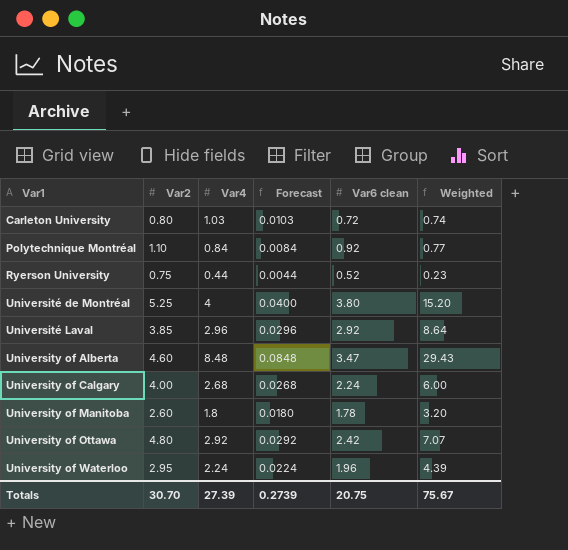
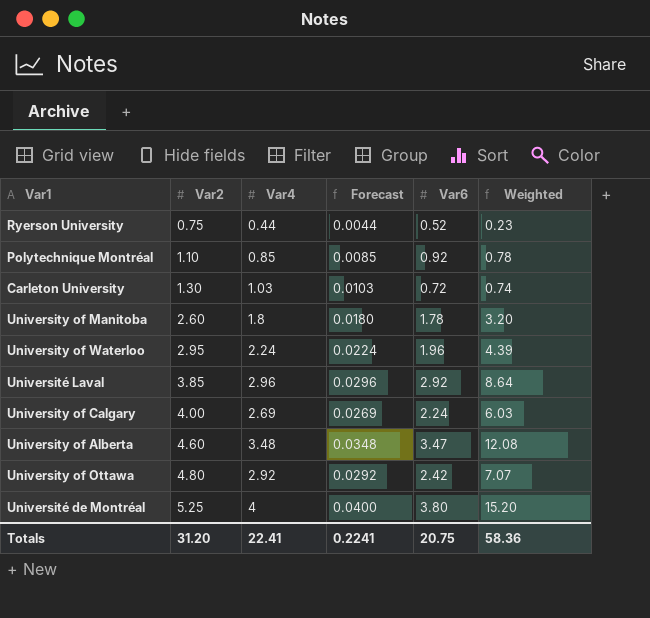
row order: Var1 ascending -> Var2 ascending
column name: Var6 clean -> Var6
Polytechnique Montréal | Var4: 0.84 -> 0.85
Polytechnique Montréal | Forecast: 0.0084 -> 0.0085
Polytechnique Montréal | Weighted: 0.77 -> 0.78
Carleton University | Var2: 0.80 -> 1.30
University of Calgary | Var4: 2.68 -> 2.69
University of Calgary | Forecast: 0.0268 -> 0.0269
University of Calgary | Weighted: 6.00 -> 6.03
University of Alberta | Var4: 8.48 -> 3.48
University of Alberta | Forecast: 0.0848 -> 0.0348
University of Alberta | Weighted: 29.43 -> 12.08
Totals | Var2: 30.70 -> 31.20
Totals | Var4: 27.39 -> 22.41
Totals | Forecast: 0.2739 -> 0.2241
Totals | Weighted: 75.67 -> 58.36

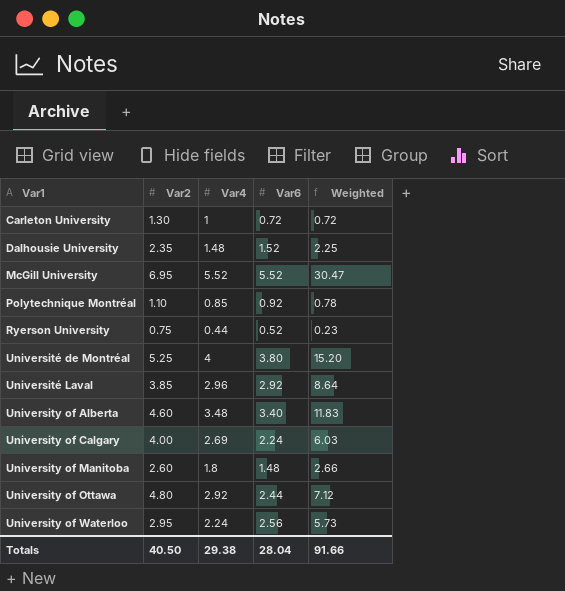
row order: Var2 ascending -> Var1 ascending
column Forecast | formula: [Var4] * 0.01 -> none
Carleton University | Var4: 1.03 -> 1
Carleton University | Weighted: 0.74 -> 0.72
row Dalhousie University: none -> 2.35 | 1.48 | 1.52 | 2.25
row McGill University: none -> 6.95 | 5.52 | 5.52 | 30.47
University of Alberta | Var6: 3.47 -> 3.40
University of Alberta | Weighted: 12.08 -> 11.83
University of Manitoba | Var6: 1.78 -> 1.48
University of Manitoba | Weighted: 3.20 -> 2.66
University of Ottawa | Var6: 2.42 -> 2.44
University of Ottawa | Weighted: 7.07 -> 7.12
University of Waterloo | Var6: 1.96 -> 2.56
University of Waterloo | Weighted: 4.39 -> 5.73
Totals | Var2: 31.20 -> 40.50
Totals | Var4: 22.41 -> 29.38
Totals | Var6: 20.75 -> 28.04
Totals | Weighted: 58.36 -> 91.66

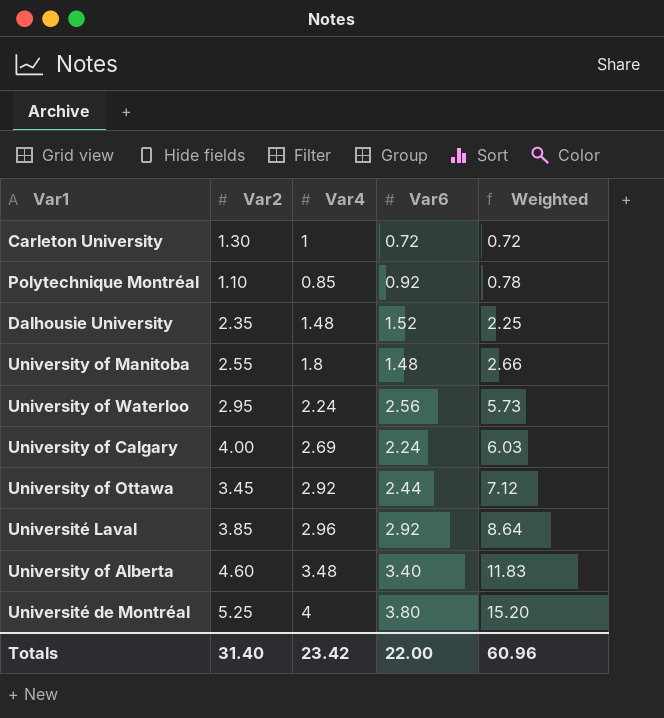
row order: Var1 ascending -> Weighted ascending
row McGill University: 6.95 | 5.52 | 5.52 | 30.47 -> none
row Ryerson University: 0.75 | 0.44 | 0.52 | 0.23 -> none
University of Manitoba | Var2: 2.60 -> 2.55
University of Ottawa | Var2: 4.80 -> 3.45
Totals | Var2: 40.50 -> 31.40
Totals | Var4: 29.38 -> 23.42
Totals | Var6: 28.04 -> 22.00
Totals | Weighted: 91.66 -> 60.96

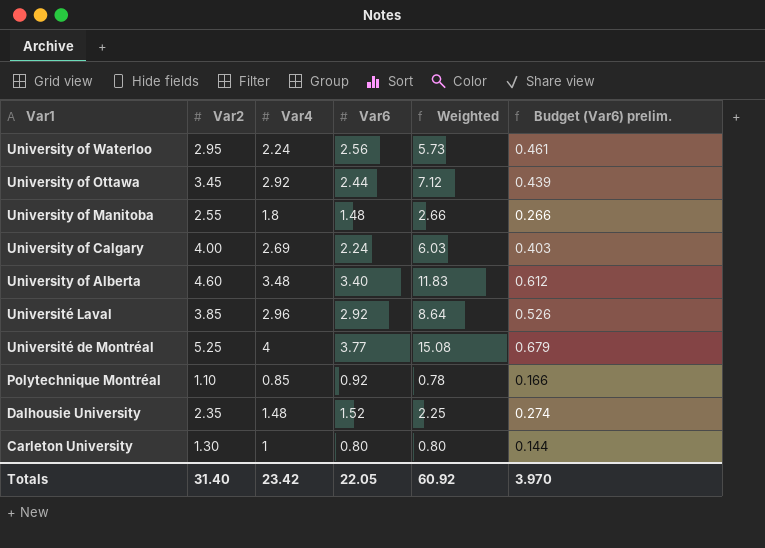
row order: Weighted ascending -> Var1 descending
column Budget (Var6) prelim. | formula: none -> [Var6] * 0.18
Université de Montréal | Var6: 3.80 -> 3.77
Université de Montréal | Weighted: 15.20 -> 15.08
Carleton University | Var6: 0.72 -> 0.80
Carleton University | Weighted: 0.72 -> 0.80
Totals | Var6: 22.00 -> 22.05
Totals | Weighted: 60.96 -> 60.92

